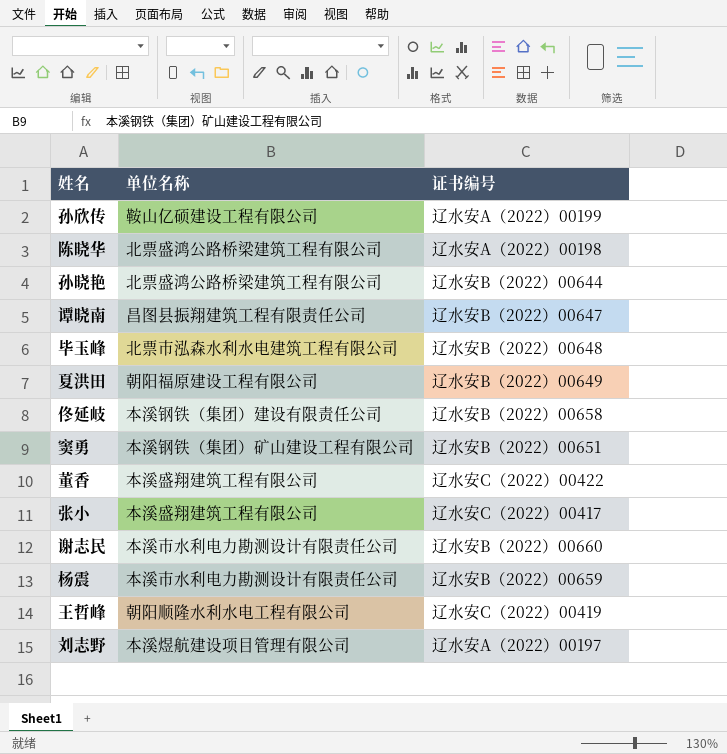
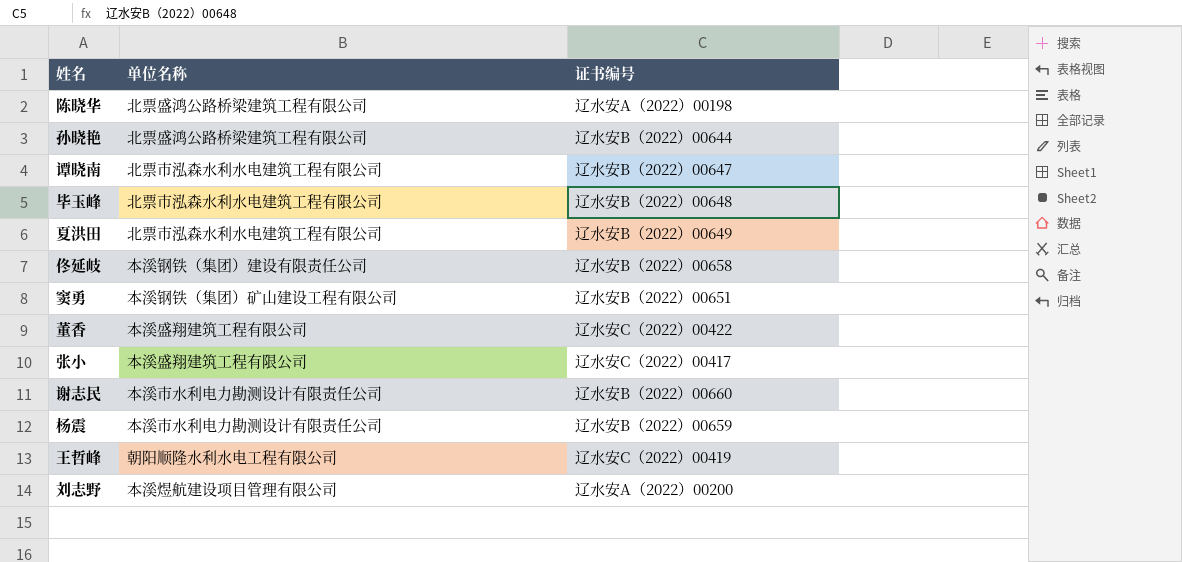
row 孙欣传: 鞍山亿硕建设工程有限公司 | 辽水安A（2022）00199 -> none
谭晓南 | 单位名称: 昌图县振翔建筑工程有限责任公司 -> 北票市泓森水利水电建筑工程有限公司
夏洪田 | 单位名称: 朝阳福原建设工程有限公司 -> 北票市泓森水利水电建筑工程有限公司
刘志野 | 证书编号: 辽水安A（2022）00197 -> 辽水安A（2022）00200

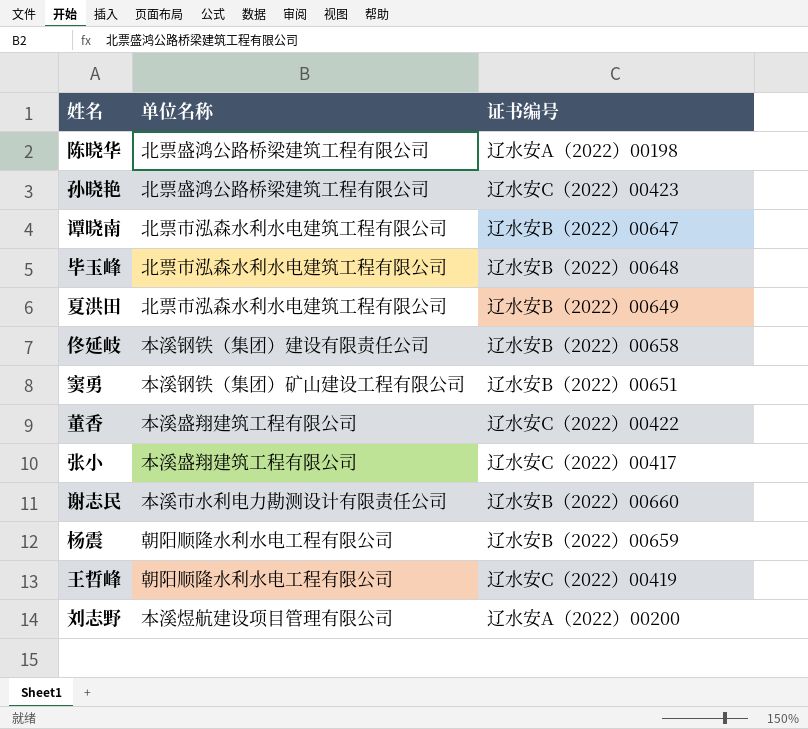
孙晓艳 | 证书编号: 辽水安B（2022）00644 -> 辽水安C（2022）00423
杨震 | 单位名称: 本溪市水利电力勘测设计有限责任公司 -> 朝阳顺隆水利水电工程有限公司

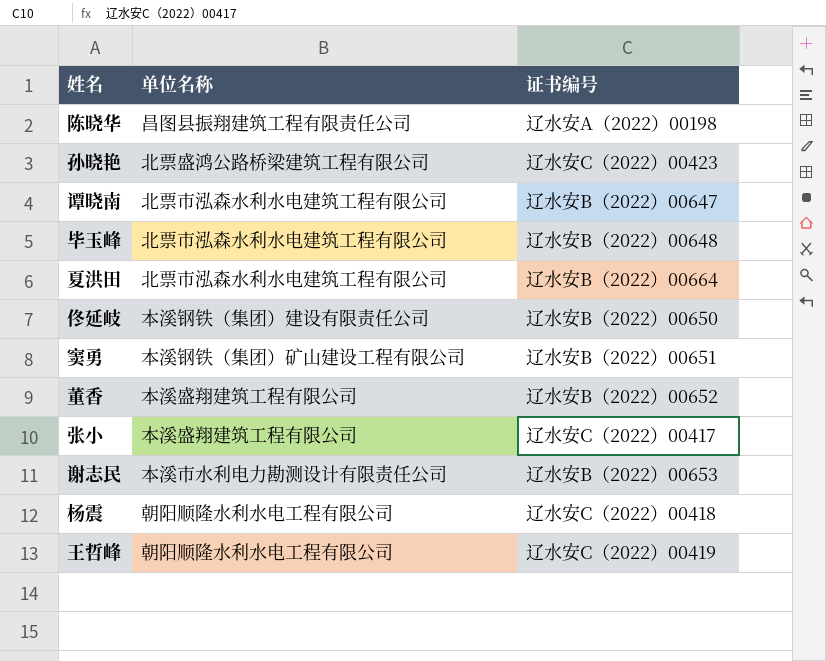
row 刘志野: 本溪煜航建设项目管理有限公司 | 辽水安A（2022）00200 -> none
陈晓华 | 单位名称: 北票盛鸿公路桥梁建筑工程有限公司 -> 昌图县振翔建筑工程有限责任公司
夏洪田 | 证书编号: 辽水安B（2022）00649 -> 辽水安B（2022）00664
佟延岐 | 证书编号: 辽水安B（2022）00658 -> 辽水安B（2022）00650
董香 | 证书编号: 辽水安C（2022）00422 -> 辽水安B（2022）00652
谢志民 | 证书编号: 辽水安B（2022）00660 -> 辽水安B（2022）00653
杨震 | 证书编号: 辽水安B（2022）00659 -> 辽水安C（2022）00418

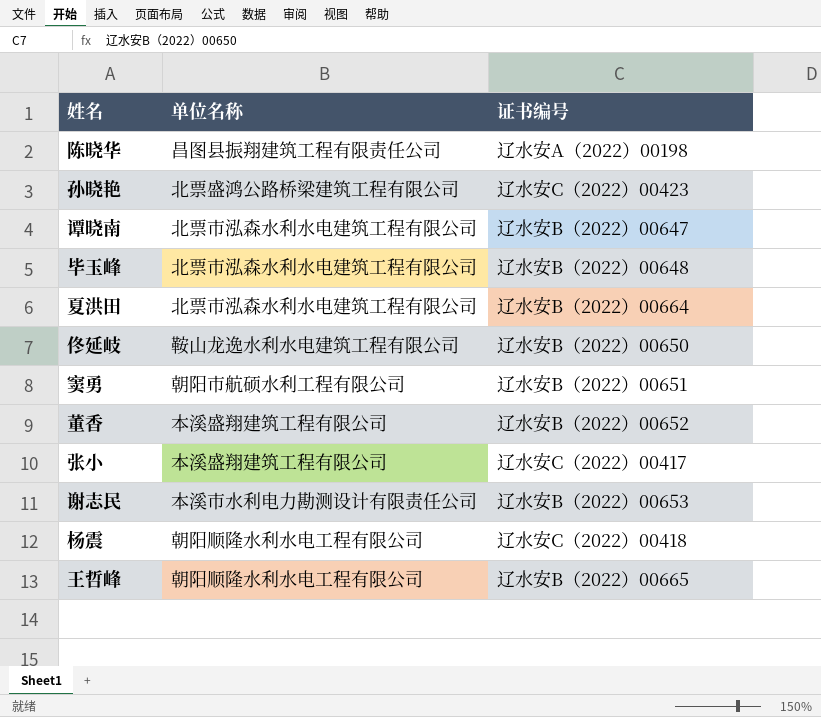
佟延岐 | 单位名称: 本溪钢铁（集团）建设有限责任公司 -> 鞍山龙逸水利水电建筑工程有限公司
窦勇 | 单位名称: 本溪钢铁（集团）矿山建设工程有限公司 -> 朝阳市航硕水利工程有限公司
王哲峰 | 证书编号: 辽水安C（2022）00419 -> 辽水安B（2022）00665

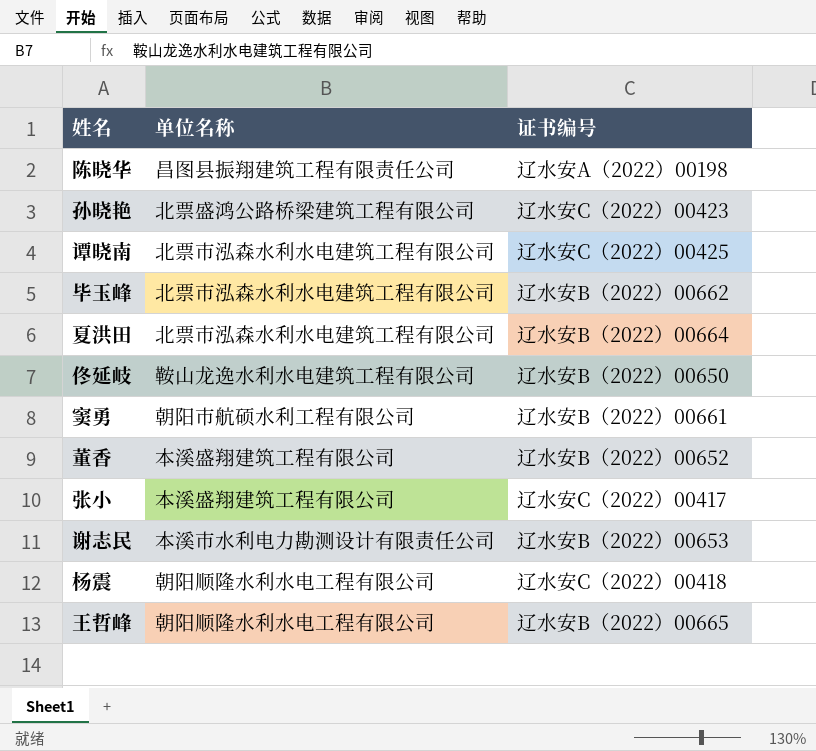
谭晓南 | 证书编号: 辽水安B（2022）00647 -> 辽水安C（2022）00425
毕玉峰 | 证书编号: 辽水安B（2022）00648 -> 辽水安B（2022）00662
窦勇 | 证书编号: 辽水安B（2022）00651 -> 辽水安B（2022）00661

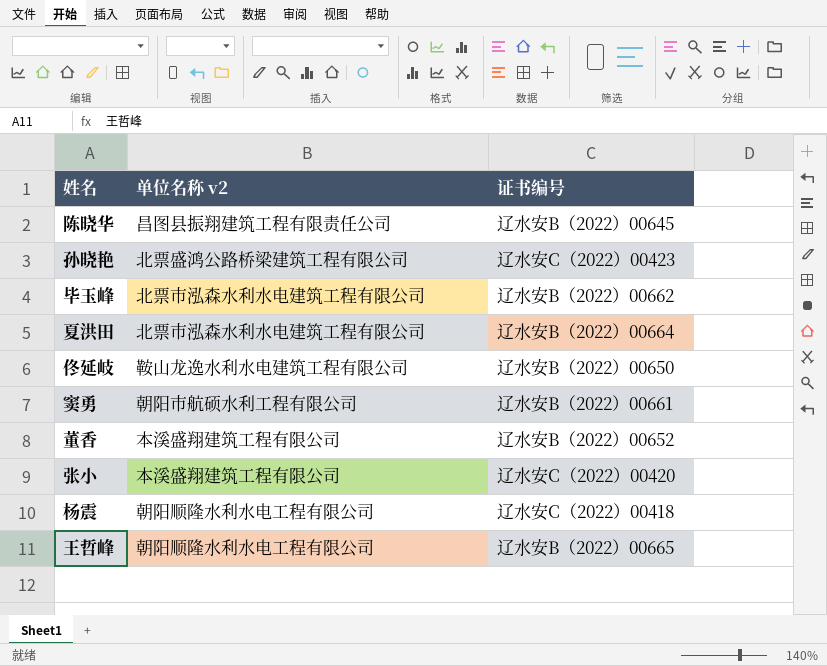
column name: 单位名称 -> 单位名称 v2
row 谭晓南: 北票市泓森水利水电建筑工程有限公司 | 辽水安C（2022）00425 -> none
row 谢志民: 本溪市水利电力勘测设计有限责任公司 | 辽水安B（2022）00653 -> none
陈晓华 | 证书编号: 辽水安A（2022）00198 -> 辽水安B（2022）00645
张小 | 证书编号: 辽水安C（2022）00417 -> 辽水安C（2022）00420

